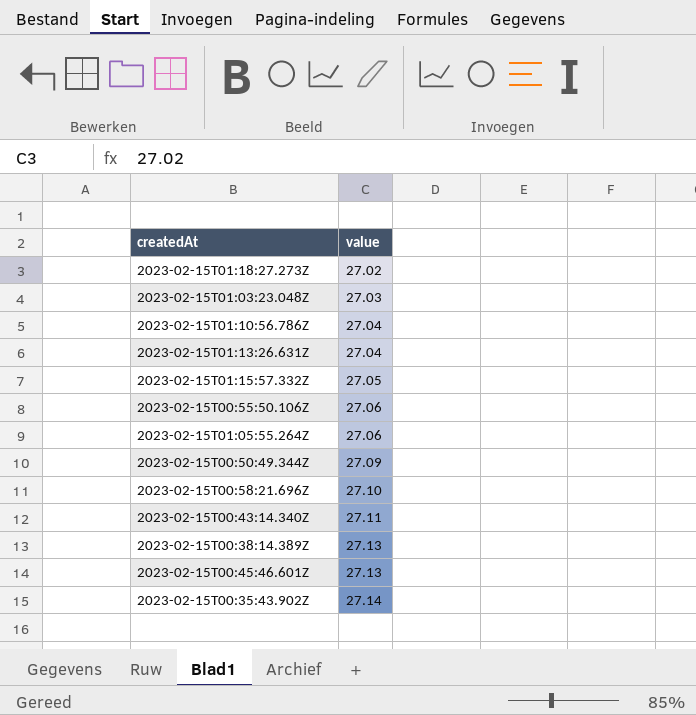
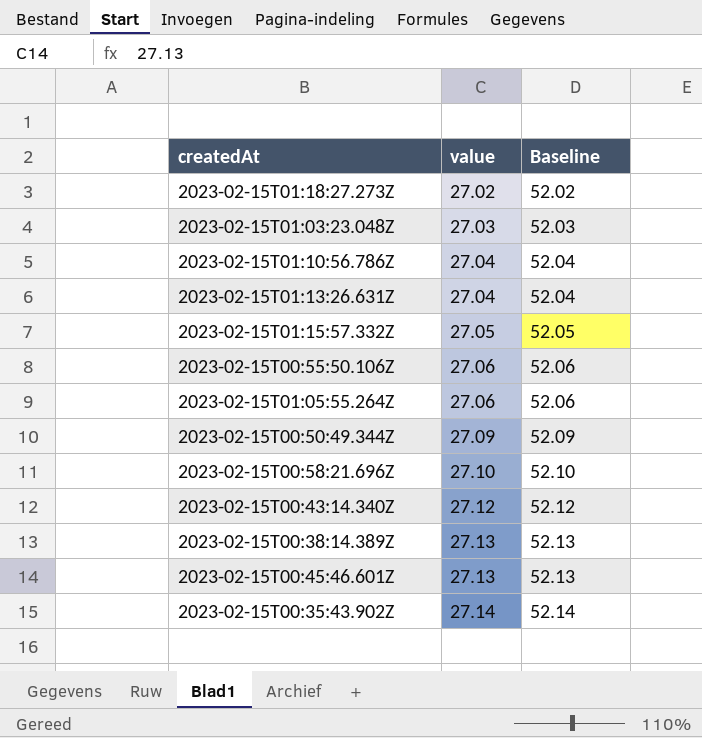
column Baseline | formula: none -> [value] + 25
2023-02-15T00:43:14.340Z | value: 27.11 -> 27.12

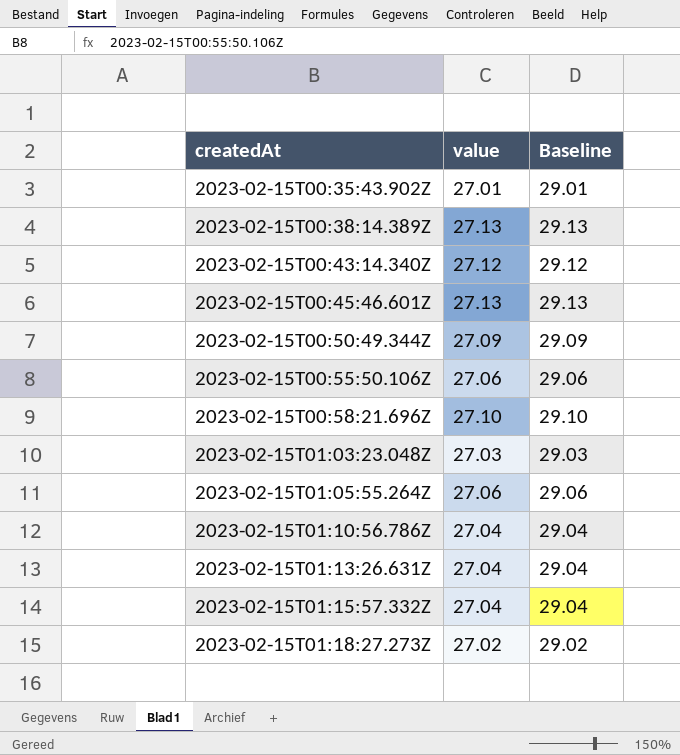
row order: value ascending -> createdAt ascending
column Baseline | formula: [value] + 25 -> [value] + 2
2023-02-15T00:35:43.902Z | value: 27.14 -> 27.01
2023-02-15T01:15:57.332Z | value: 27.05 -> 27.04

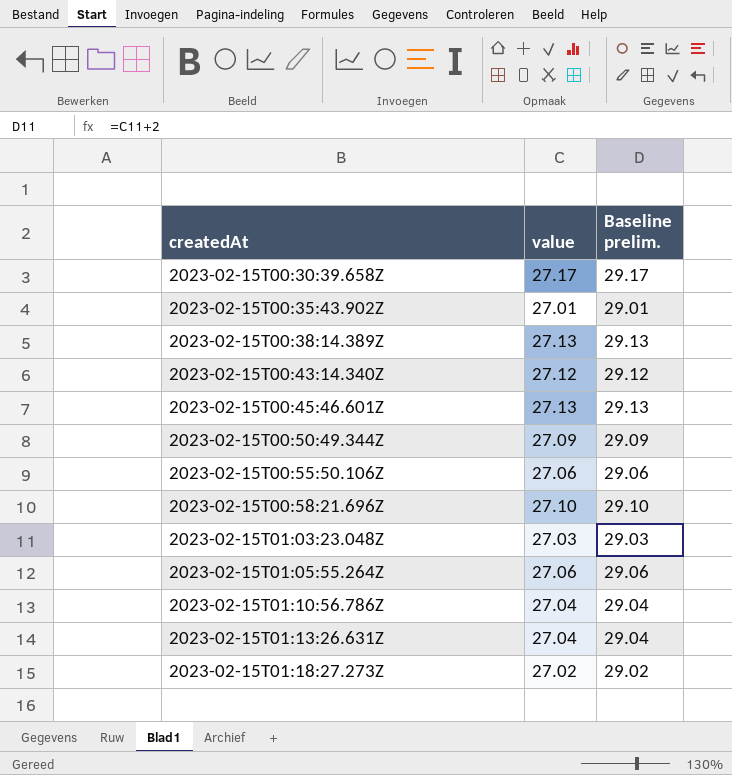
column name: Baseline -> Baseline prelim.
row 2023-02-15T01:15:57.332Z: 27.04 | 29.04 -> none
row 2023-02-15T00:30:39.658Z: none -> 27.17 | 29.17

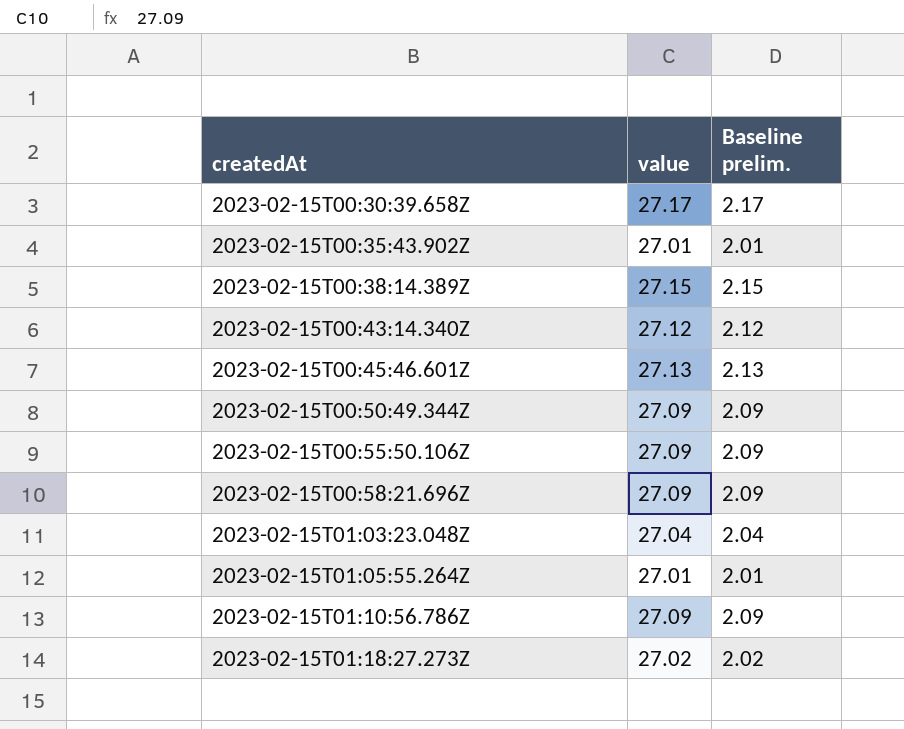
column Baseline prelim. | formula: [value] + 2 -> [value] - 25
row 2023-02-15T01:13:26.631Z: 27.04 | 29.04 -> none
2023-02-15T00:38:14.389Z | value: 27.13 -> 27.15
2023-02-15T00:55:50.106Z | value: 27.06 -> 27.09
2023-02-15T00:58:21.696Z | value: 27.10 -> 27.09
2023-02-15T01:03:23.048Z | value: 27.03 -> 27.04
2023-02-15T01:05:55.264Z | value: 27.06 -> 27.01
2023-02-15T01:10:56.786Z | value: 27.04 -> 27.09

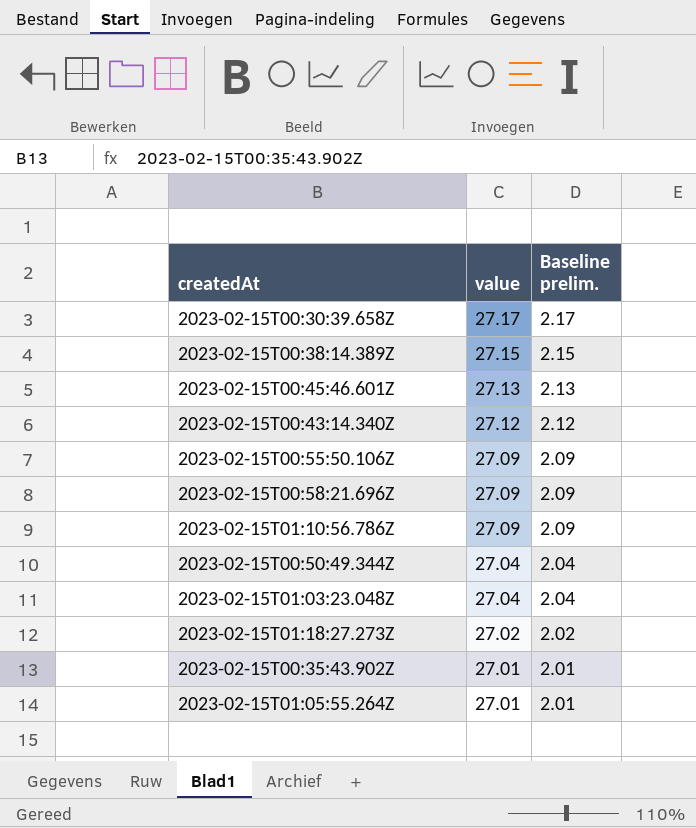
row order: createdAt ascending -> value descending
2023-02-15T00:50:49.344Z | value: 27.09 -> 27.04
2023-02-15T00:50:49.344Z | Baseline prelim.: 2.09 -> 2.04

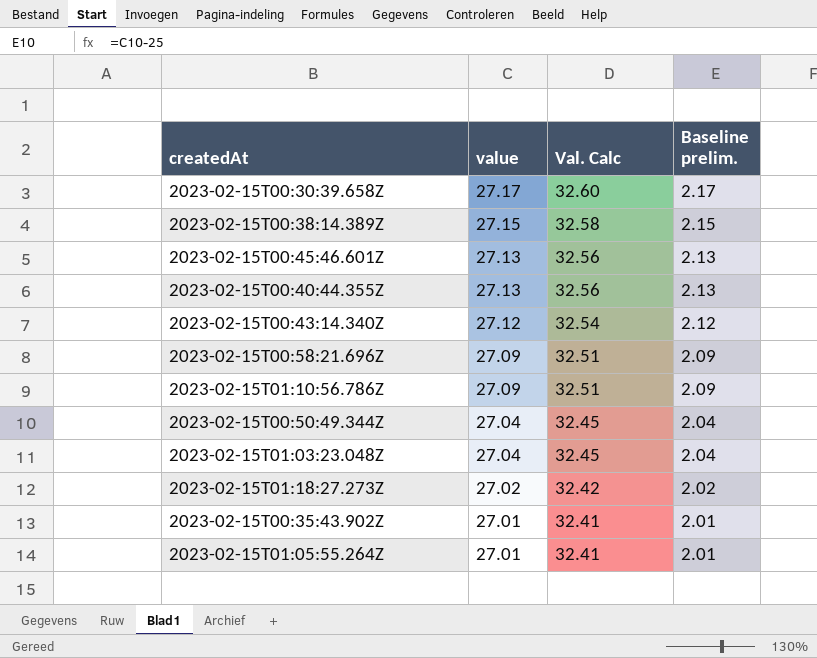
column Val. Calc | formula: none -> [value] * 1.2
row 2023-02-15T00:55:50.106Z: 27.09 | 2.09 -> none
row 2023-02-15T00:40:44.355Z: none -> 27.13 | 32.56 | 2.13

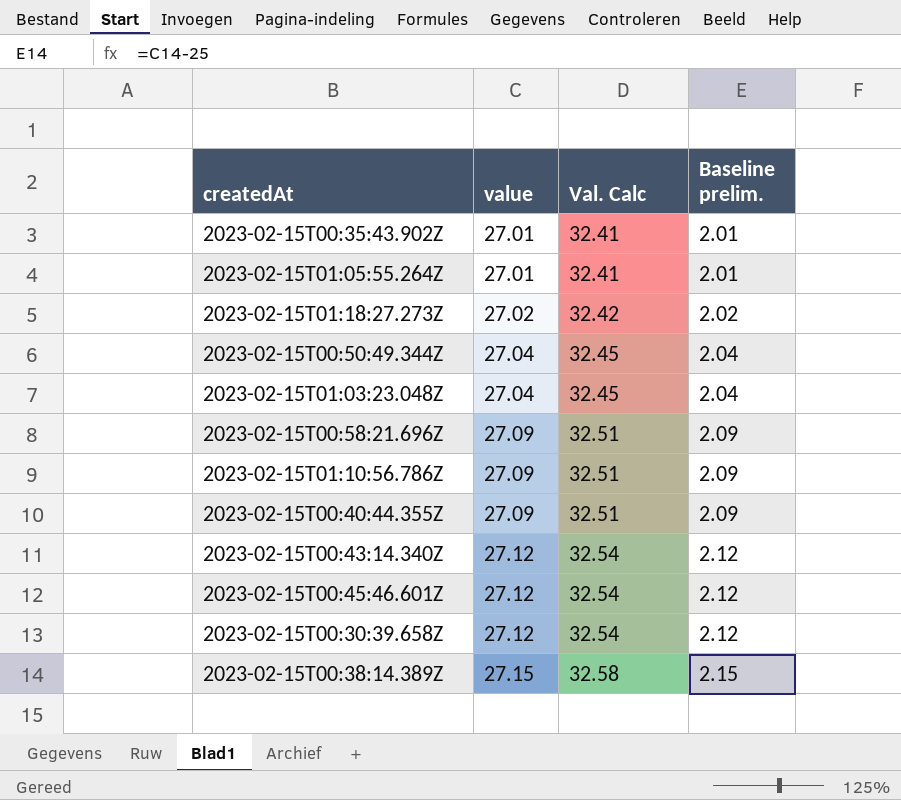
row order: value descending -> value ascending
2023-02-15T00:40:44.355Z | value: 27.13 -> 27.09
2023-02-15T00:40:44.355Z | Val. Calc: 32.56 -> 32.51
2023-02-15T00:40:44.355Z | Baseline prelim.: 2.13 -> 2.09
2023-02-15T00:45:46.601Z | value: 27.13 -> 27.12
2023-02-15T00:45:46.601Z | Val. Calc: 32.56 -> 32.54
2023-02-15T00:45:46.601Z | Baseline prelim.: 2.13 -> 2.12
2023-02-15T00:30:39.658Z | value: 27.17 -> 27.12
2023-02-15T00:30:39.658Z | Val. Calc: 32.60 -> 32.54
2023-02-15T00:30:39.658Z | Baseline prelim.: 2.17 -> 2.12

